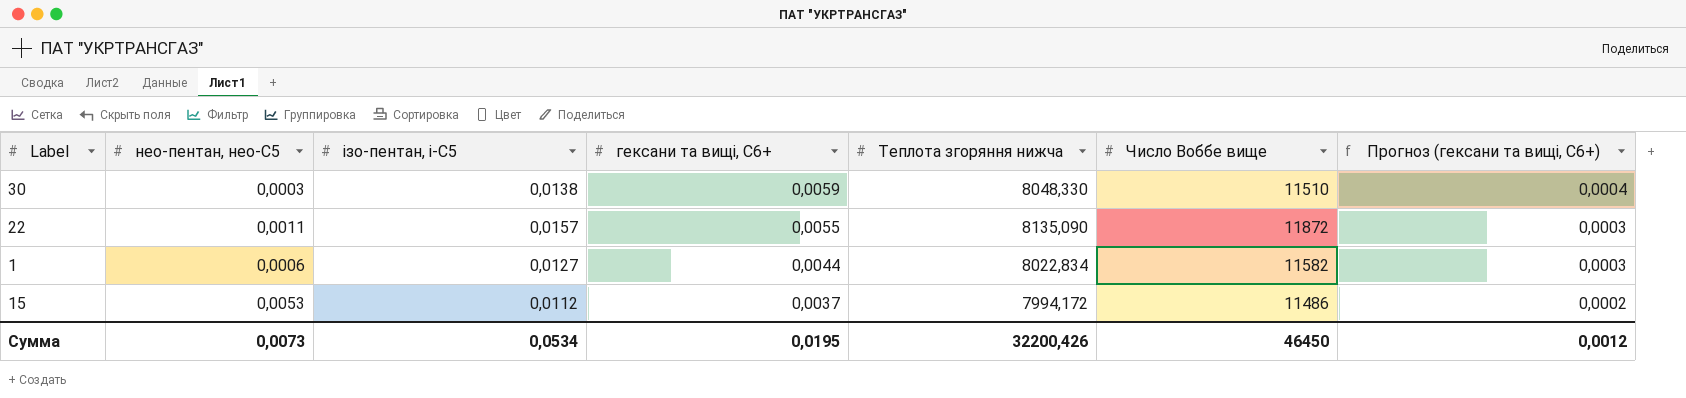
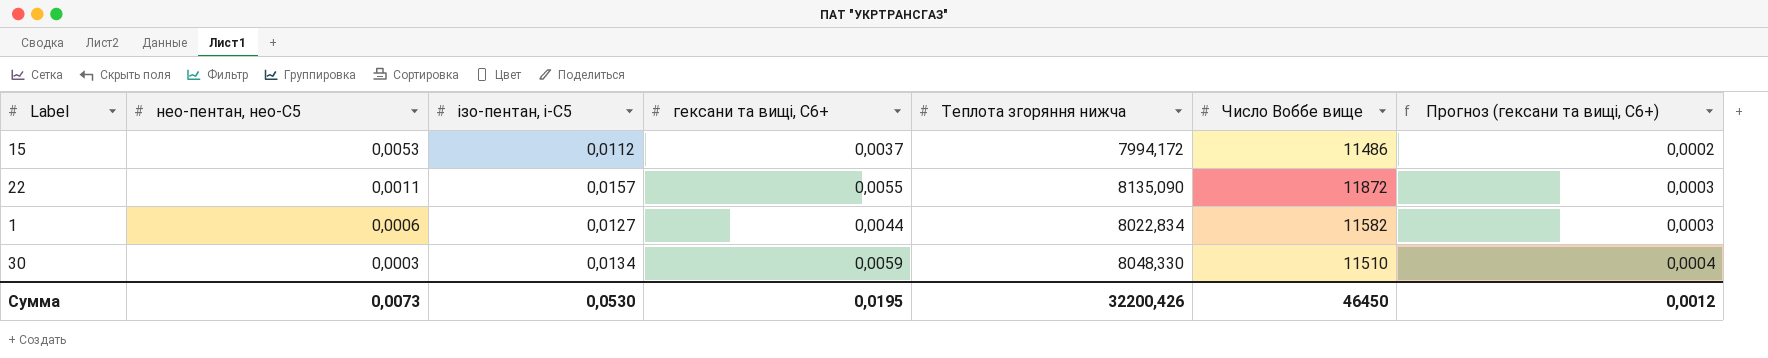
row order: гексани та вищі, С6+ descending -> нео-пентан, нео-С5 descending
30 | ізо-пентан, і-С5: 0,0138 -> 0,0134
Сумма | ізо-пентан, і-С5: 0,0534 -> 0,0530

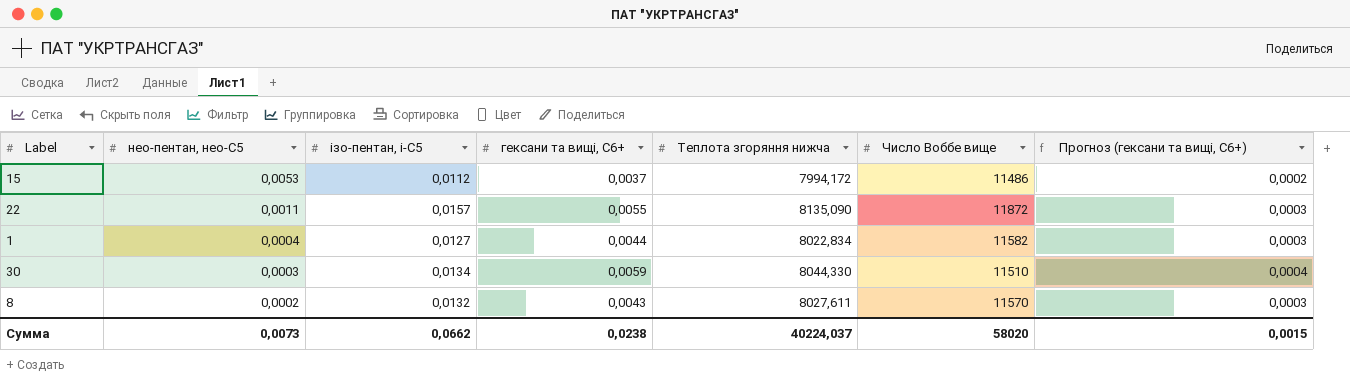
1 | нео-пентан, нео-С5: 0,0006 -> 0,0004
30 | Теплота згоряння нижча: 8048,330 -> 8044,330
row 8: none -> 0,0002 | 0,0132 | 0,0043 | 8027,611 | 11570 | 0,0003
Сумма | ізо-пентан, і-С5: 0,0530 -> 0,0662
Сумма | гексани та вищі, С6+: 0,0195 -> 0,0238
Сумма | Теплота згоряння нижча: 32200,426 -> 40224,037
Сумма | Число Воббе вище: 46450 -> 58020
Сумма | Прогноз (гексани та вищі, С6+): 0,0012 -> 0,0015

